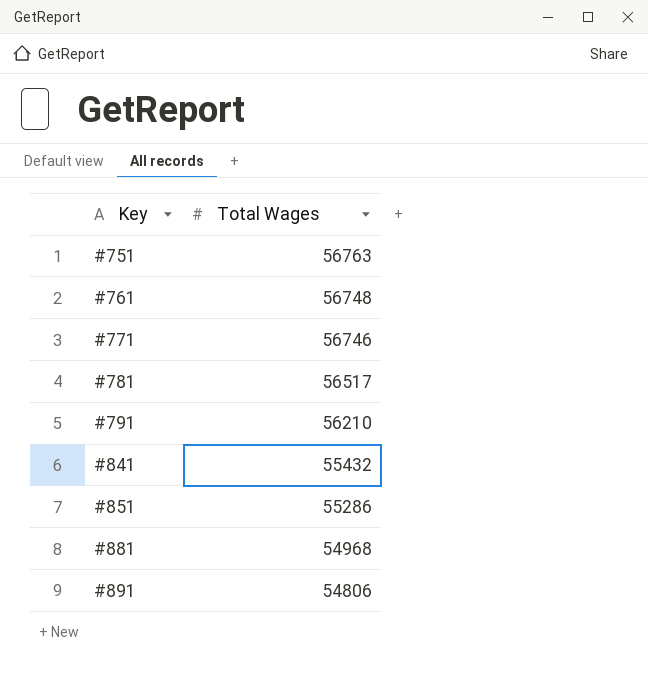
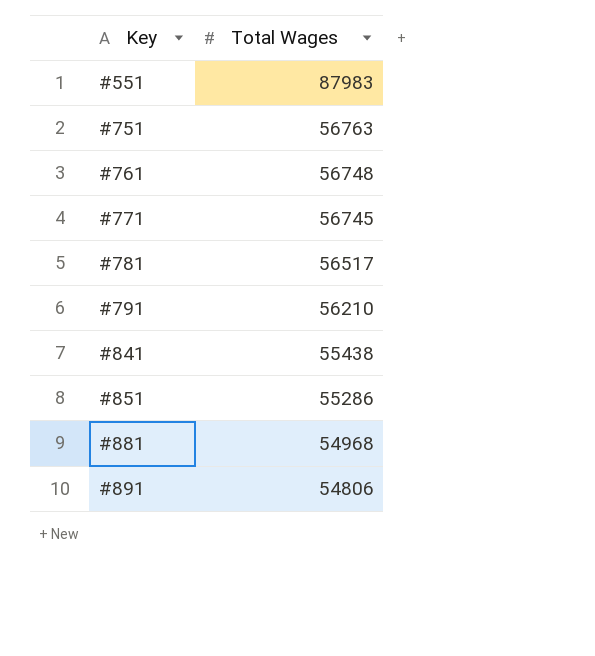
row #551: none -> 87983
#771 | Total Wages: 56746 -> 56745
#841 | Total Wages: 55432 -> 55438

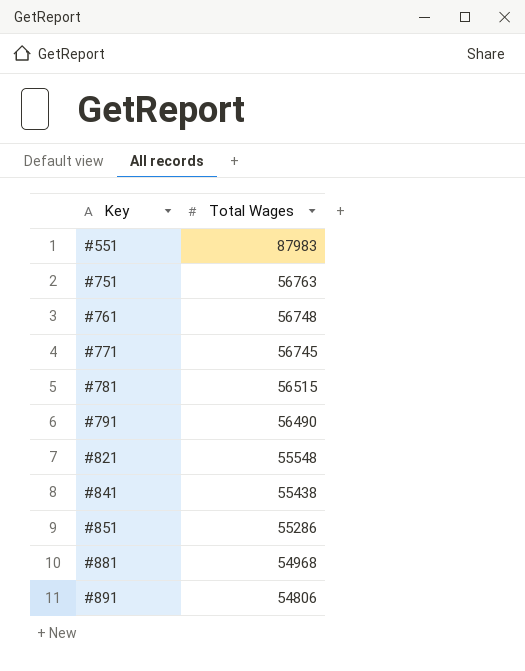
#781 | Total Wages: 56517 -> 56515
#791 | Total Wages: 56210 -> 56490
row #821: none -> 55548

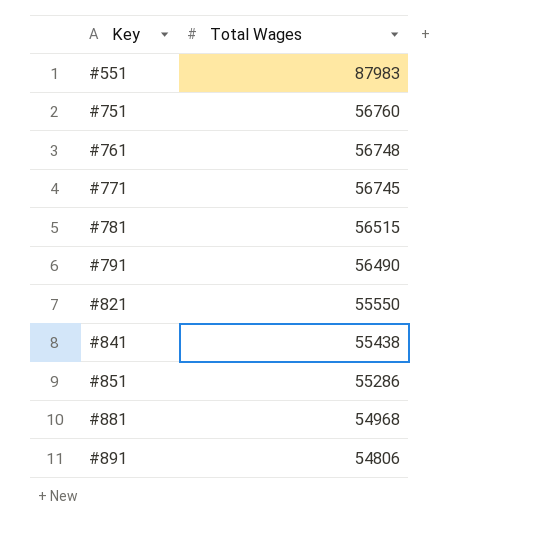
#751 | Total Wages: 56763 -> 56760
#821 | Total Wages: 55548 -> 55550

